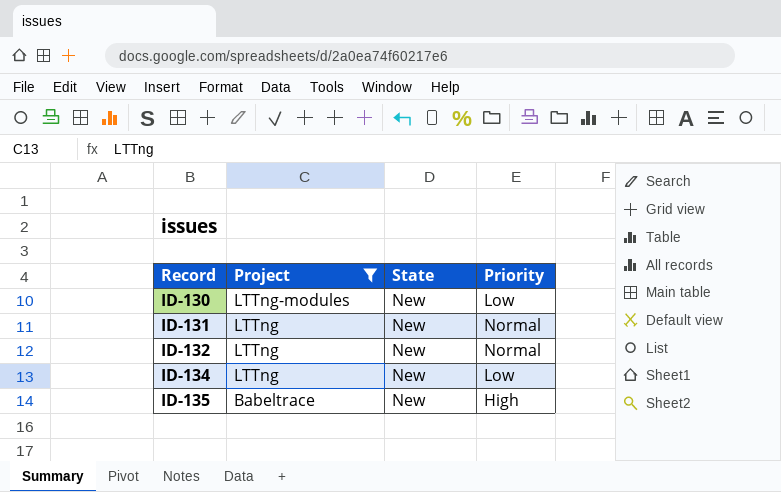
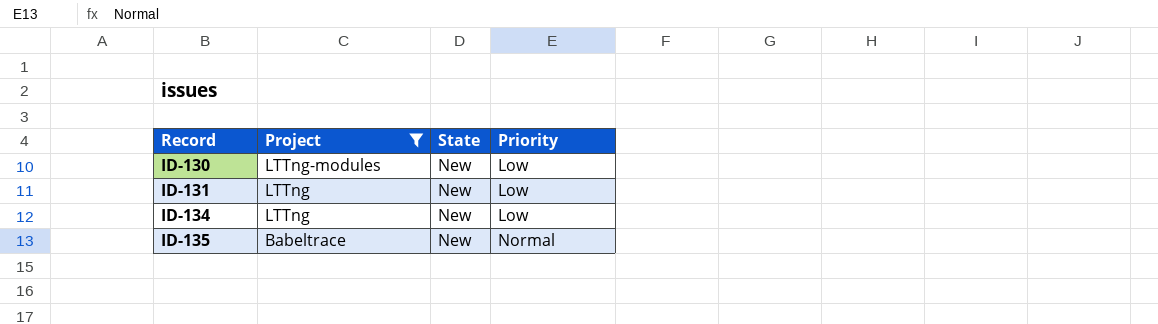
row ID-132: LTTng | New | Normal -> none
ID-131 | Priority: Normal -> Low
ID-135 | Priority: High -> Normal

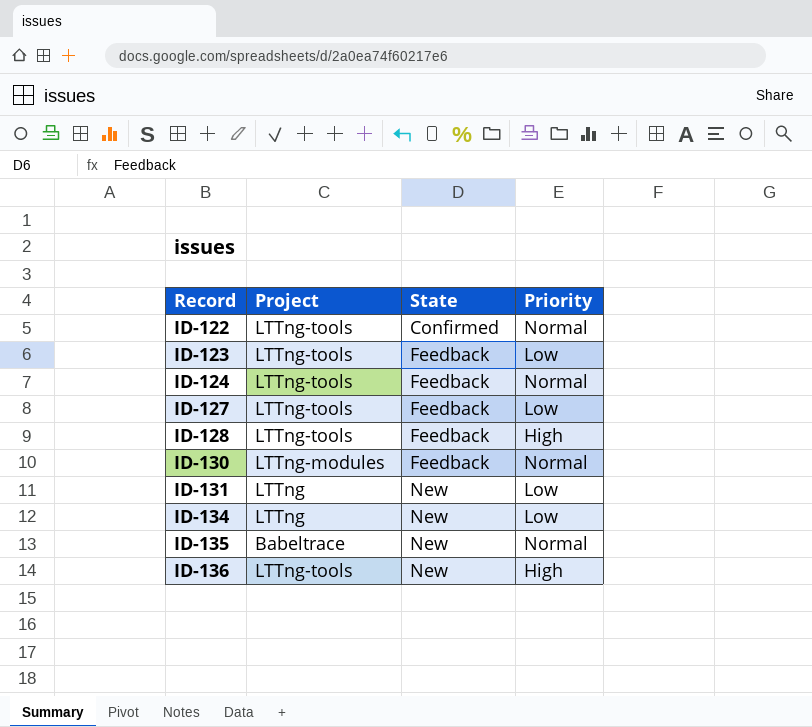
filter: Project != LTTng-tools -> none
ID-130 | State: New -> Feedback
ID-130 | Priority: Low -> Normal

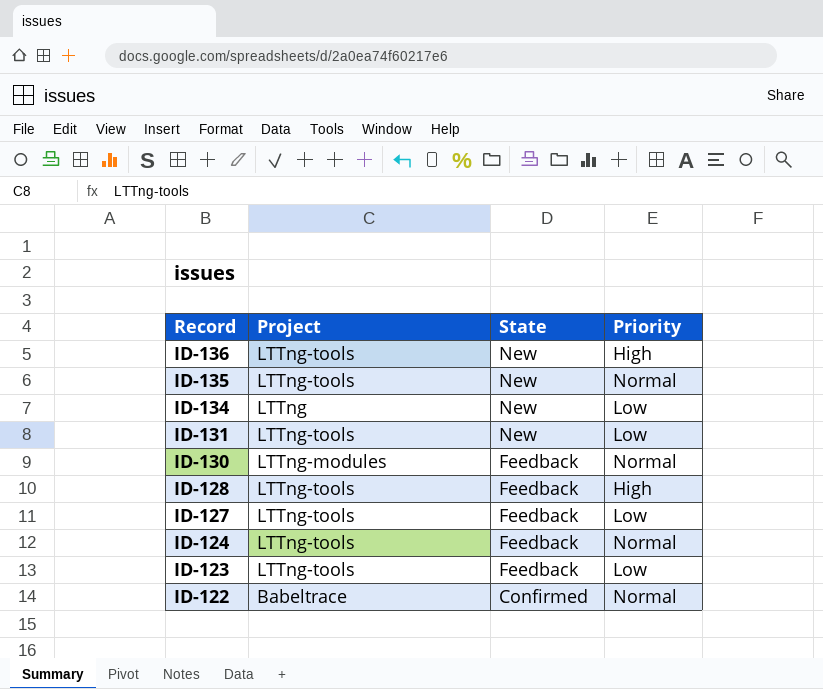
row order: Record ascending -> Record descending
ID-135 | Project: Babeltrace -> LTTng-tools
ID-131 | Project: LTTng -> LTTng-tools
ID-122 | Project: LTTng-tools -> Babeltrace

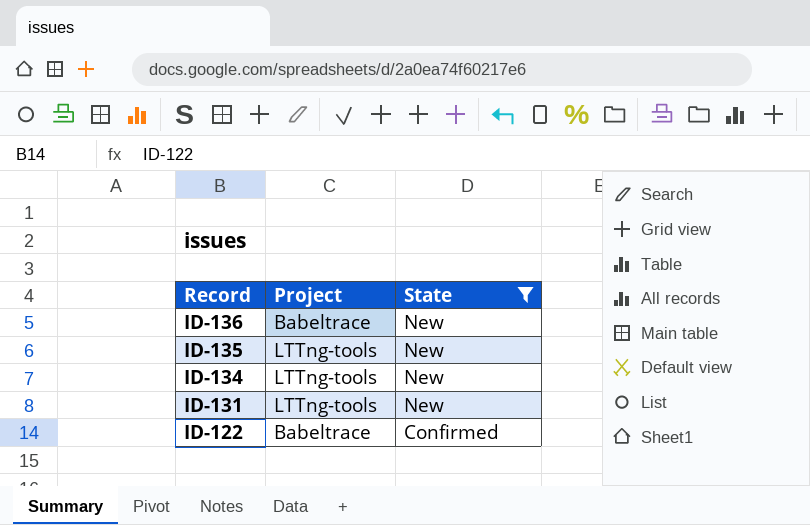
filter: none -> State != Feedback
column Priority | position: 4 -> none
ID-136 | Project: LTTng-tools -> Babeltrace
ID-134 | Project: LTTng -> LTTng-tools

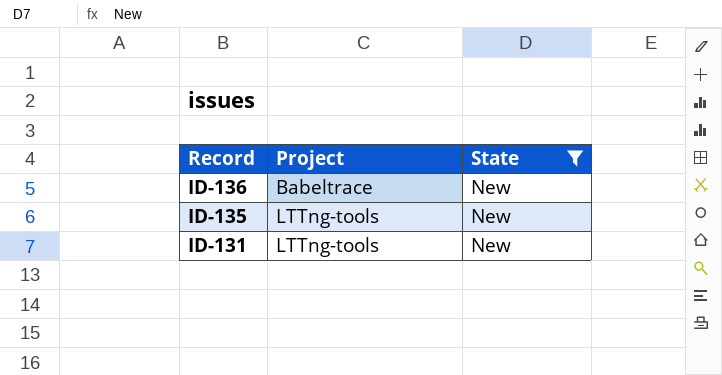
row ID-134: LTTng-tools | New -> none
row ID-122: Babeltrace | Confirmed -> none

